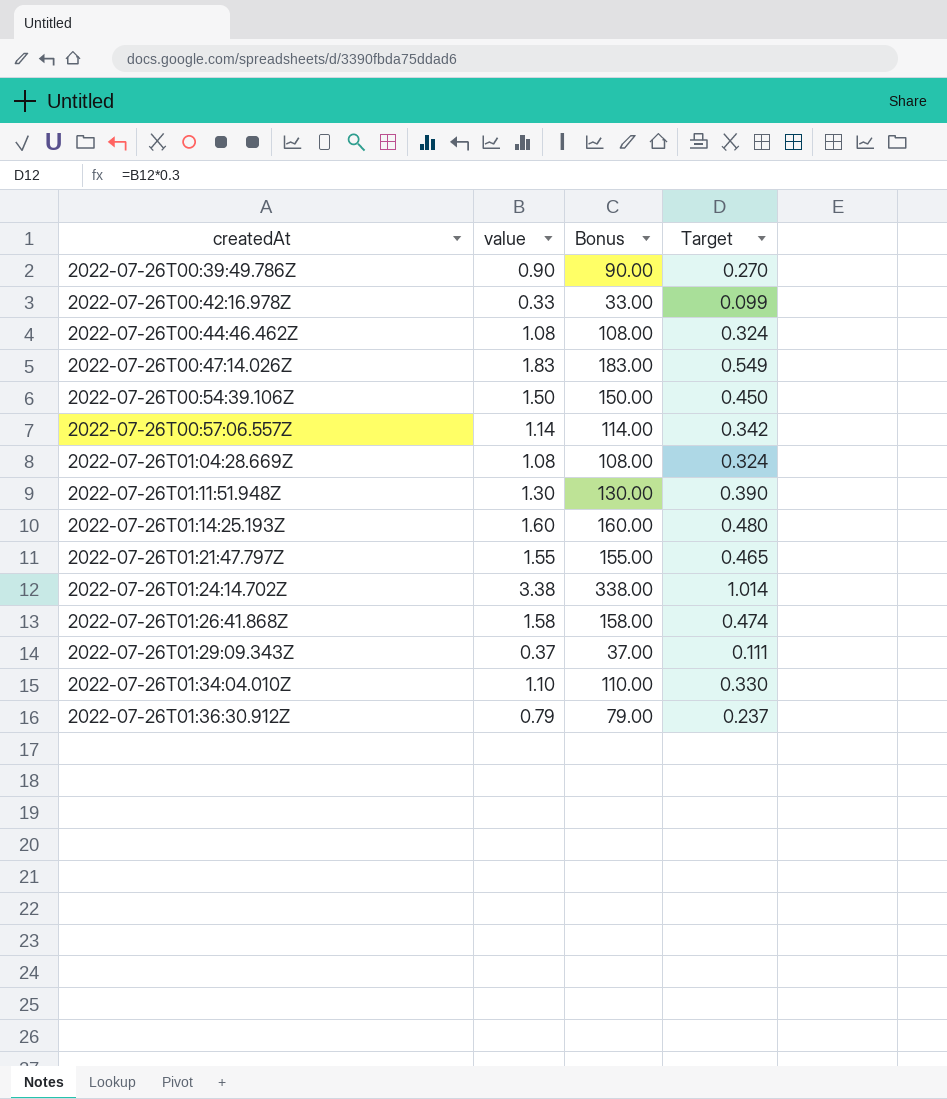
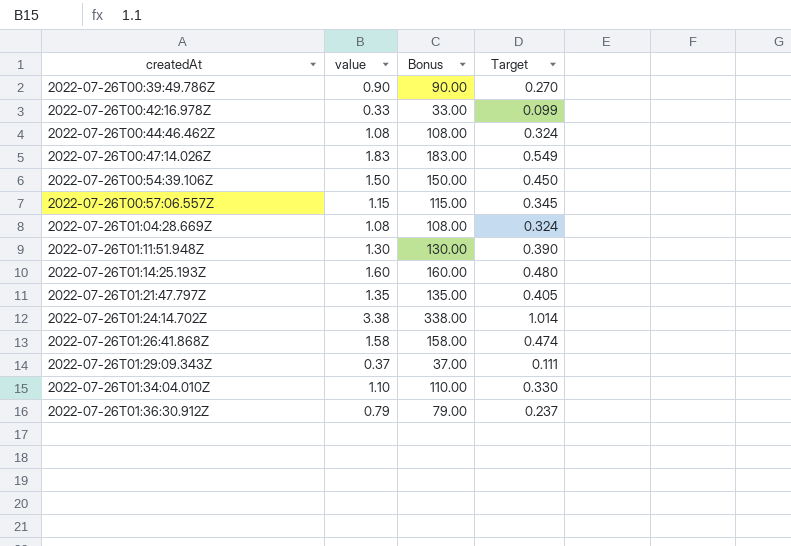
2022-07-26T00:57:06.557Z | value: 1.14 -> 1.15
2022-07-26T00:57:06.557Z | Bonus: 114.00 -> 115.00
2022-07-26T00:57:06.557Z | Target: 0.342 -> 0.345
2022-07-26T01:21:47.797Z | value: 1.55 -> 1.35
2022-07-26T01:21:47.797Z | Bonus: 155.00 -> 135.00
2022-07-26T01:21:47.797Z | Target: 0.465 -> 0.405

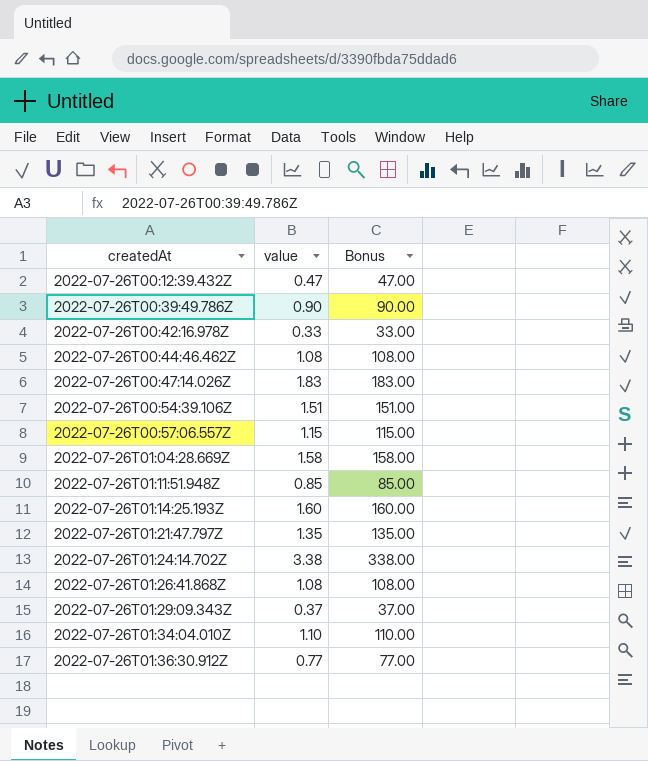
column Target | formula: [value] * 0.3 -> none
row 2022-07-26T00:12:39.432Z: none -> 0.47 | 47.00
2022-07-26T00:54:39.106Z | value: 1.50 -> 1.51
2022-07-26T00:54:39.106Z | Bonus: 150.00 -> 151.00
2022-07-26T01:04:28.669Z | value: 1.08 -> 1.58
2022-07-26T01:04:28.669Z | Bonus: 108.00 -> 158.00
2022-07-26T01:11:51.948Z | value: 1.30 -> 0.85
2022-07-26T01:11:51.948Z | Bonus: 130.00 -> 85.00
2022-07-26T01:26:41.868Z | value: 1.58 -> 1.08
2022-07-26T01:26:41.868Z | Bonus: 158.00 -> 108.00
2022-07-26T01:36:30.912Z | value: 0.79 -> 0.77
2022-07-26T01:36:30.912Z | Bonus: 79.00 -> 77.00

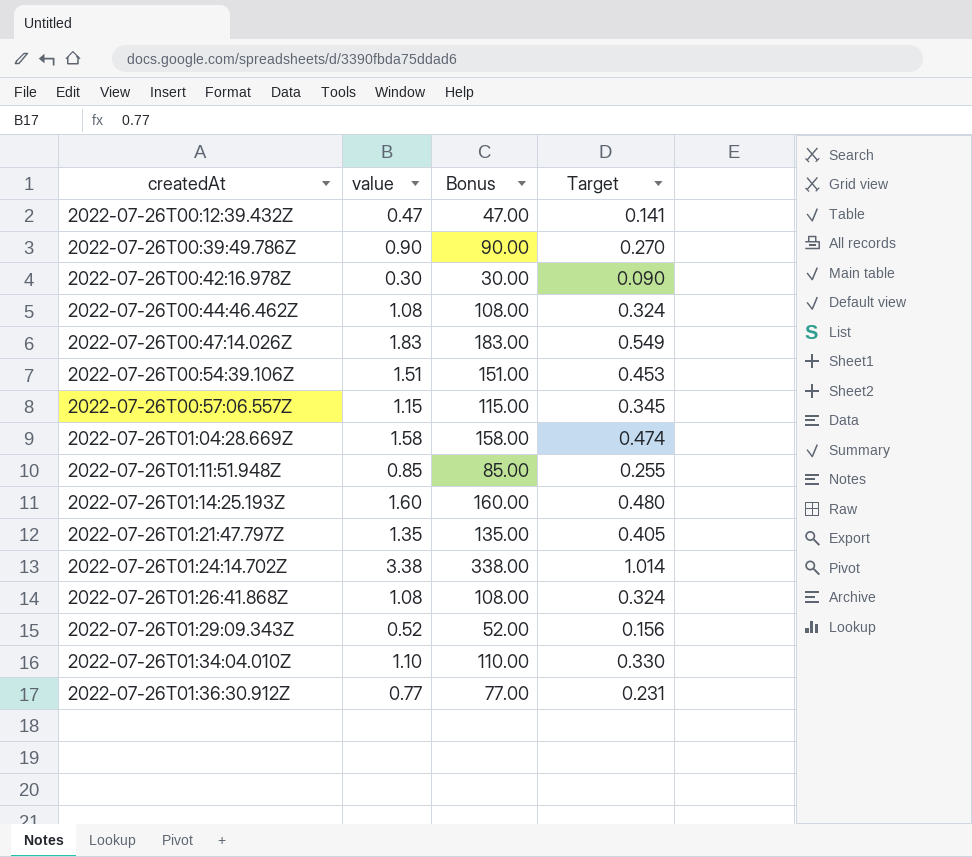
column Target | formula: none -> [value] * 0.3
2022-07-26T00:42:16.978Z | value: 0.33 -> 0.30
2022-07-26T00:42:16.978Z | Bonus: 33.00 -> 30.00
2022-07-26T01:29:09.343Z | value: 0.37 -> 0.52
2022-07-26T01:29:09.343Z | Bonus: 37.00 -> 52.00

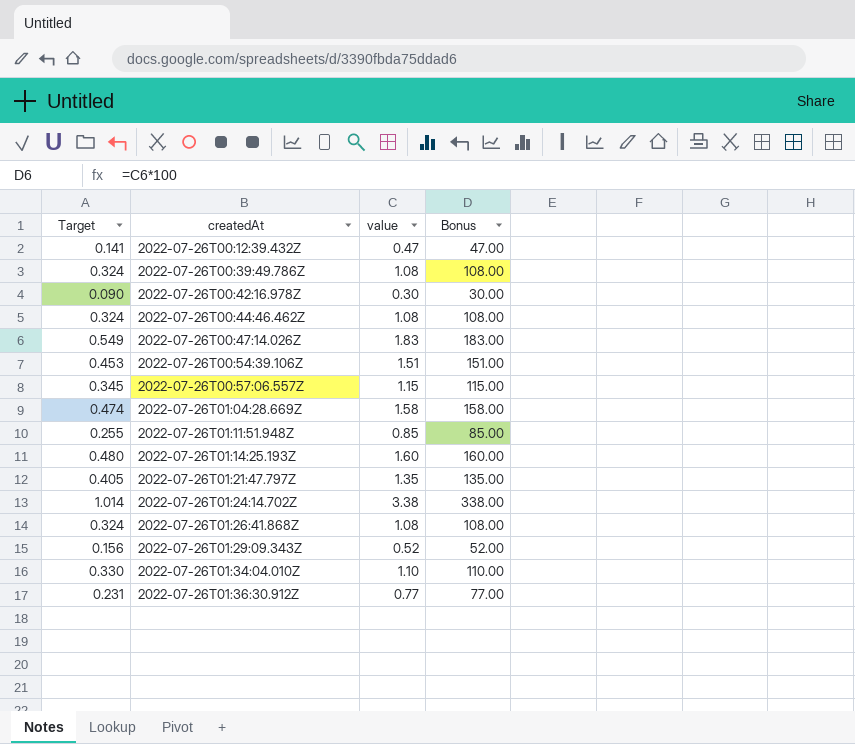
column Target | position: 4 -> 1
2022-07-26T00:39:49.786Z | Target: 0.270 -> 0.324
2022-07-26T00:39:49.786Z | value: 0.90 -> 1.08
2022-07-26T00:39:49.786Z | Bonus: 90.00 -> 108.00

